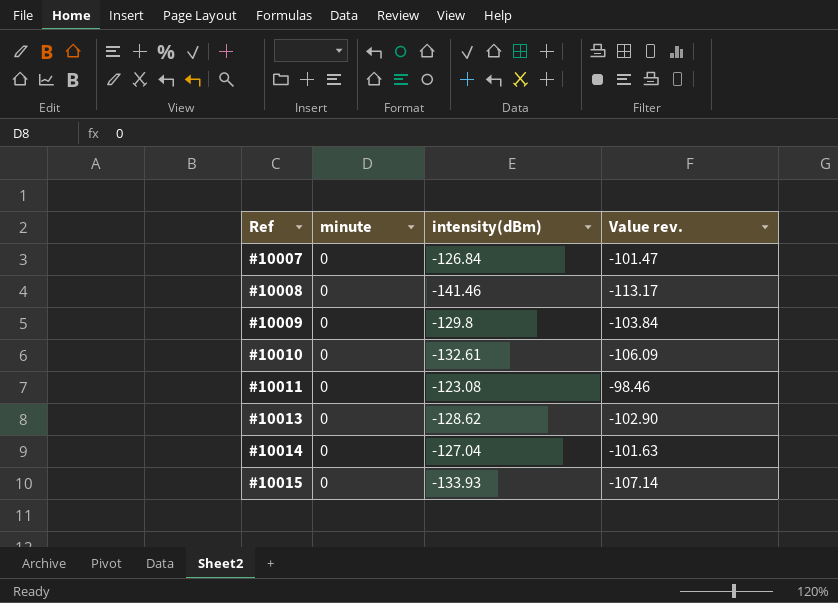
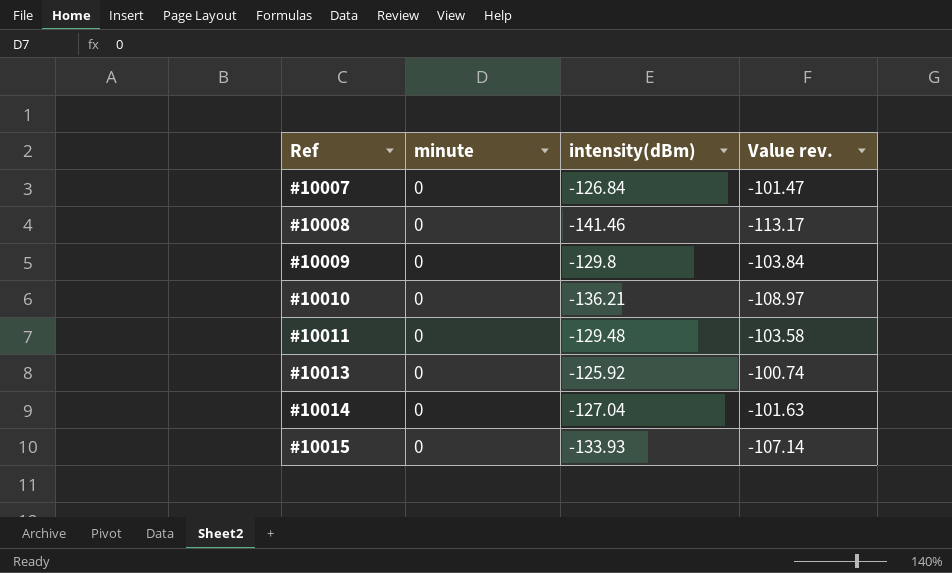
#10010 | intensity(dBm): -132.61 -> -136.21
#10010 | Value rev.: -106.09 -> -108.97
#10011 | intensity(dBm): -123.08 -> -129.48
#10011 | Value rev.: -98.46 -> -103.58
#10013 | intensity(dBm): -128.62 -> -125.92
#10013 | Value rev.: -102.90 -> -100.74

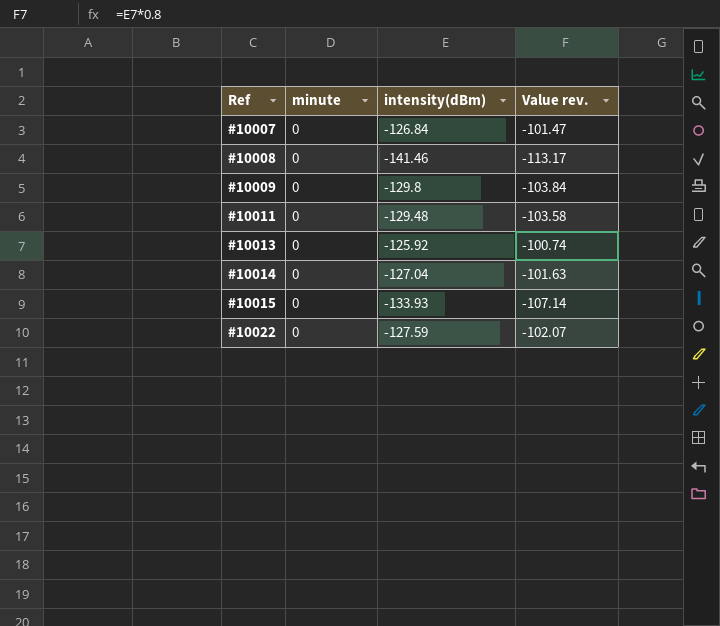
row #10010: 0 | -136.21 | -108.97 -> none
row #10022: none -> 0 | -127.59 | -102.07

